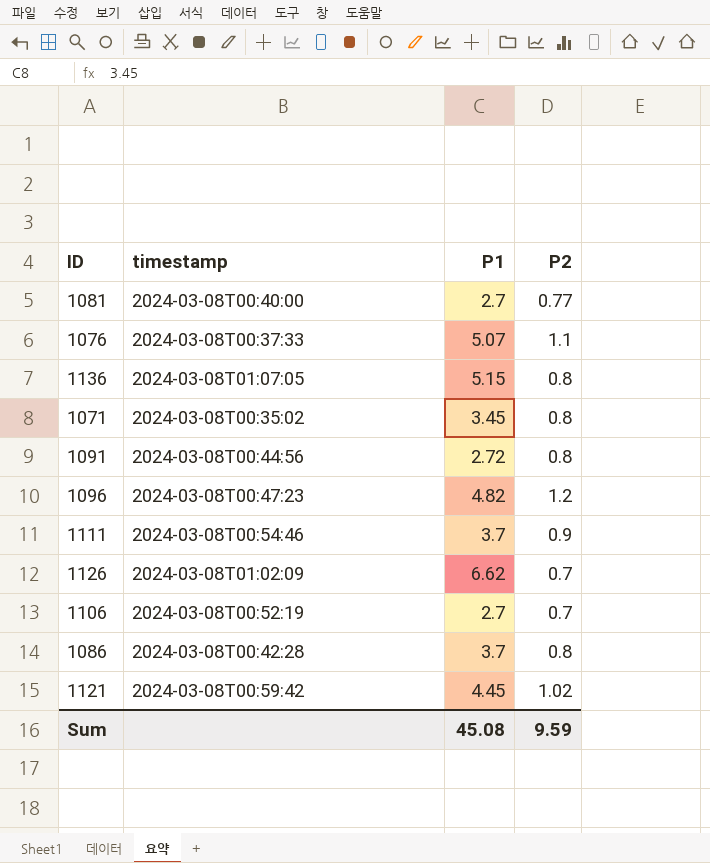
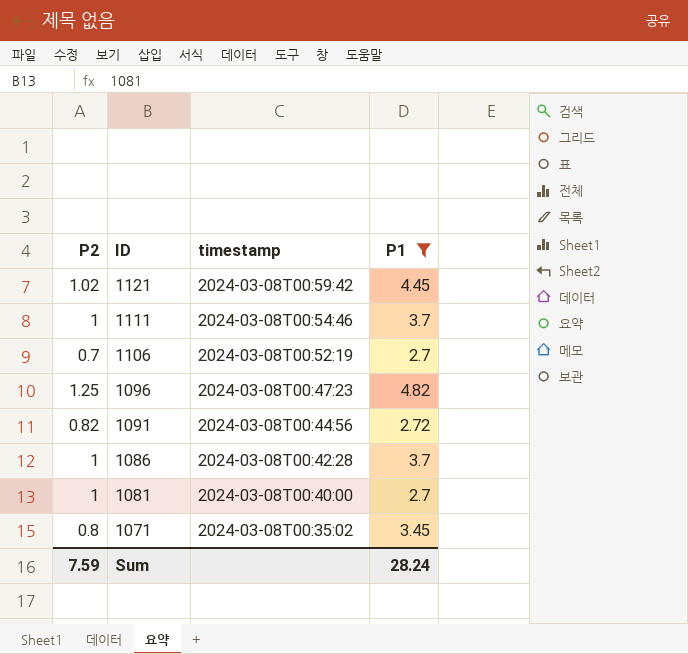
filter: none -> P1 <= 4.82
row order: none -> ID descending
column P2 | position: 4 -> 1
1111 | P2: 0.9 -> 1
1096 | P2: 1.2 -> 1.25
1091 | P2: 0.8 -> 0.82
1086 | P2: 0.8 -> 1
1081 | P2: 0.77 -> 1
Sum | P2: 9.59 -> 7.59
Sum | P1: 45.08 -> 28.24

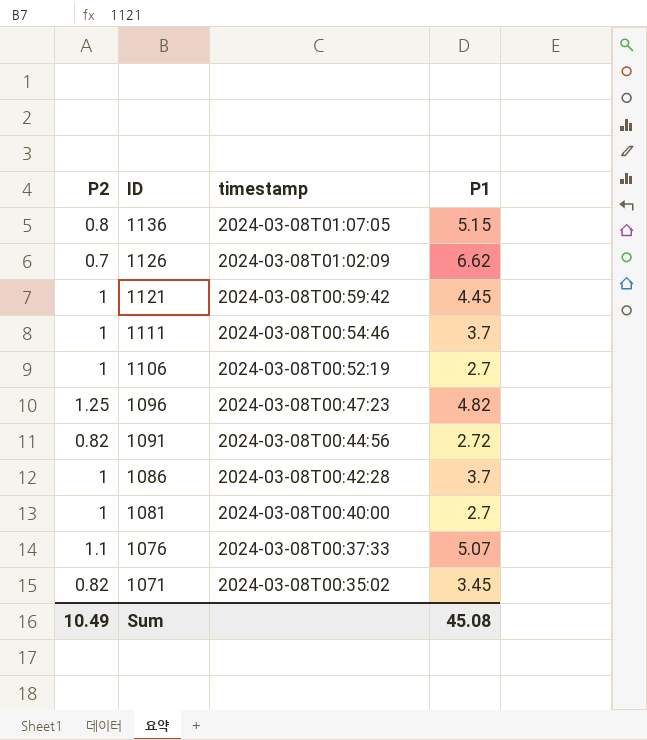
filter: P1 <= 4.82 -> none
1121 | P2: 1.02 -> 1
1106 | P2: 0.7 -> 1
1071 | P2: 0.8 -> 0.82
Sum | P2: 7.59 -> 10.49
Sum | P1: 28.24 -> 45.08

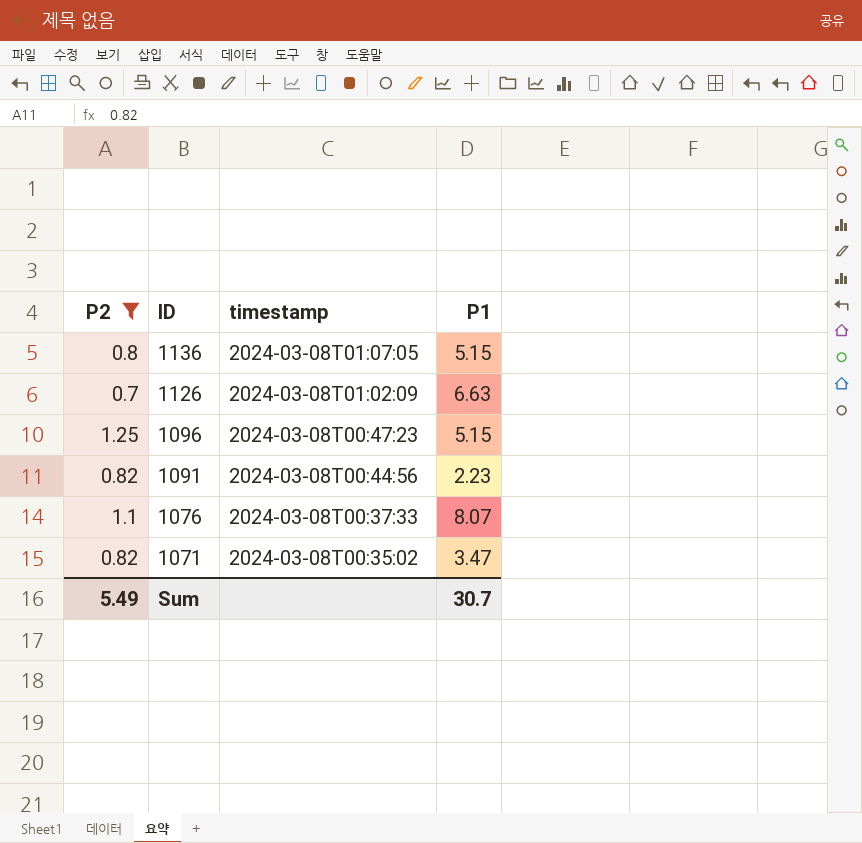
filter: none -> P2 != 1
1126 | P1: 6.62 -> 6.63
1096 | P1: 4.82 -> 5.15
1091 | P1: 2.72 -> 2.23
1076 | P1: 5.07 -> 8.07
1071 | P1: 3.45 -> 3.47
Sum | P2: 10.49 -> 5.49
Sum | P1: 45.08 -> 30.7

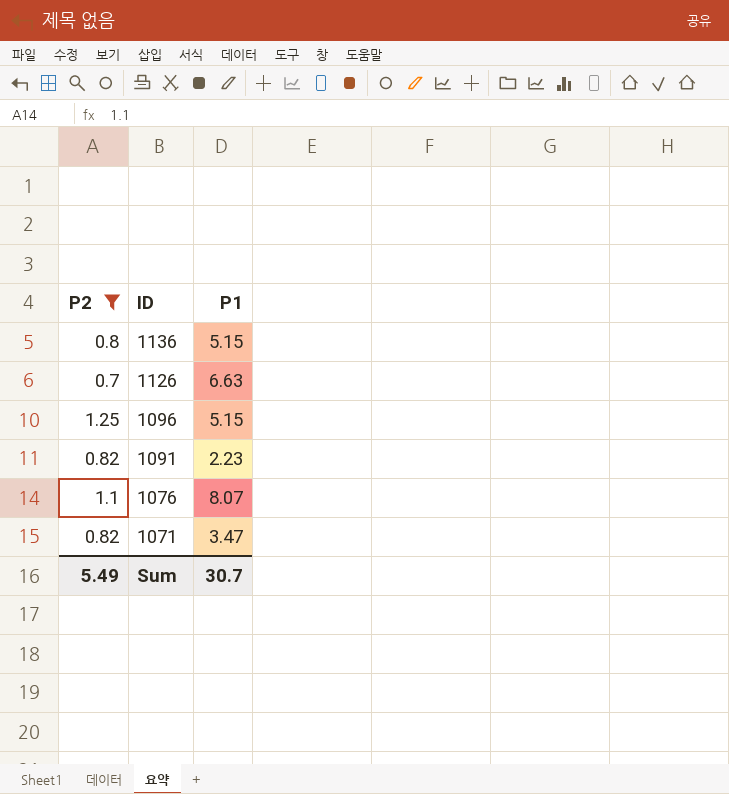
column timestamp | position: 3 -> none

